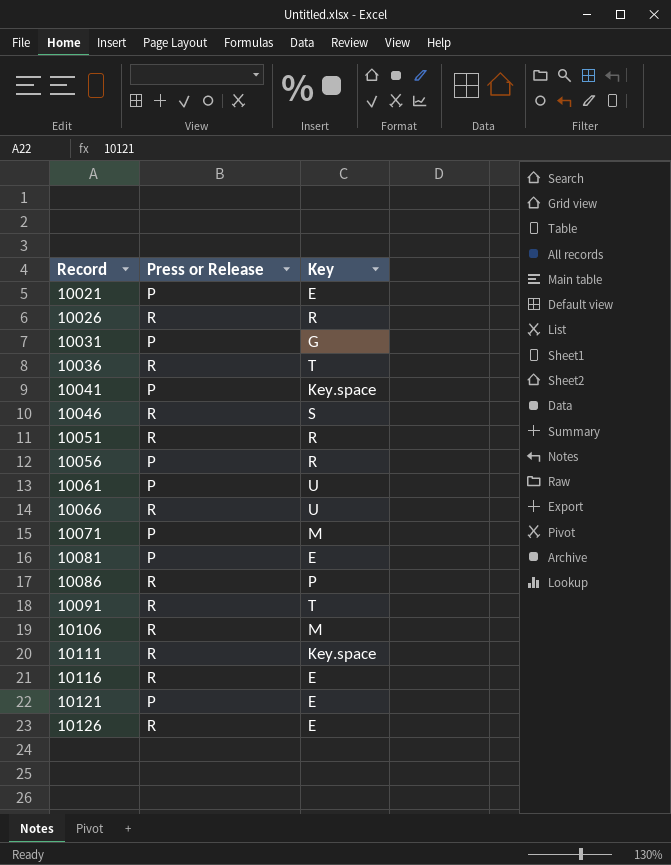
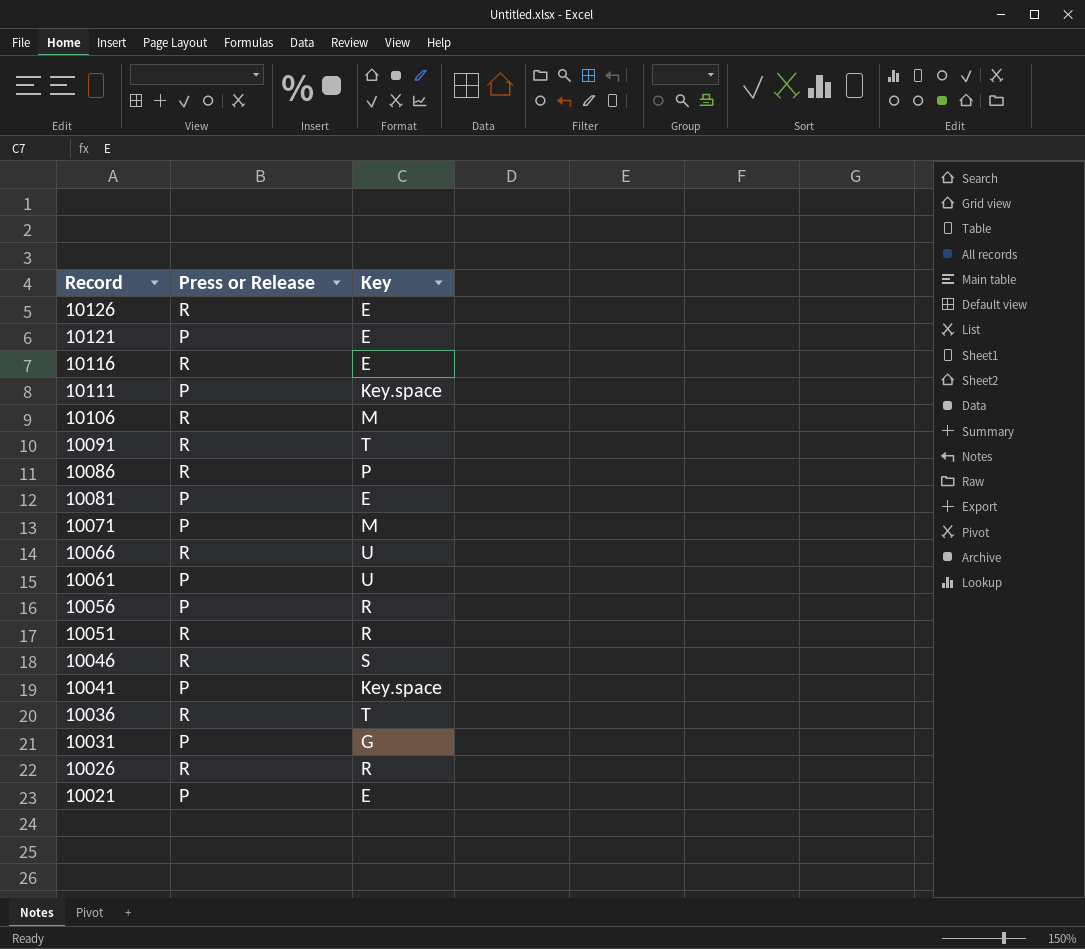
row order: Record ascending -> Record descending
10111 | Press or Release: R -> P

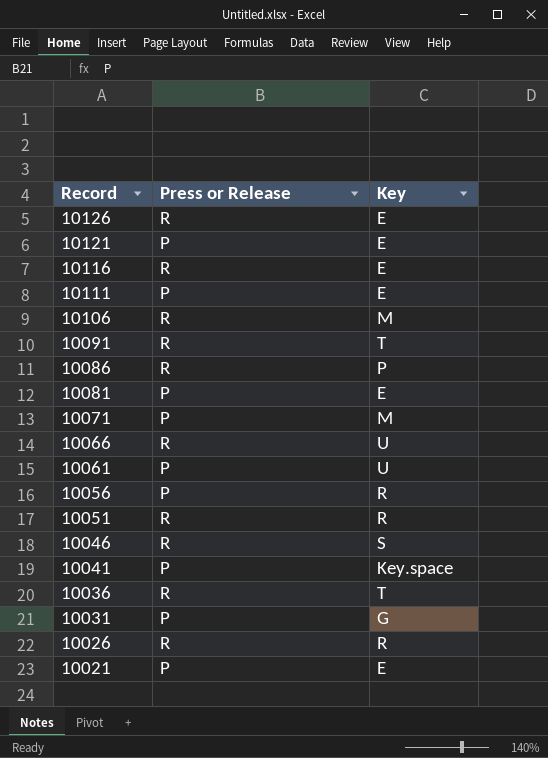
10111 | Key: Key.space -> E

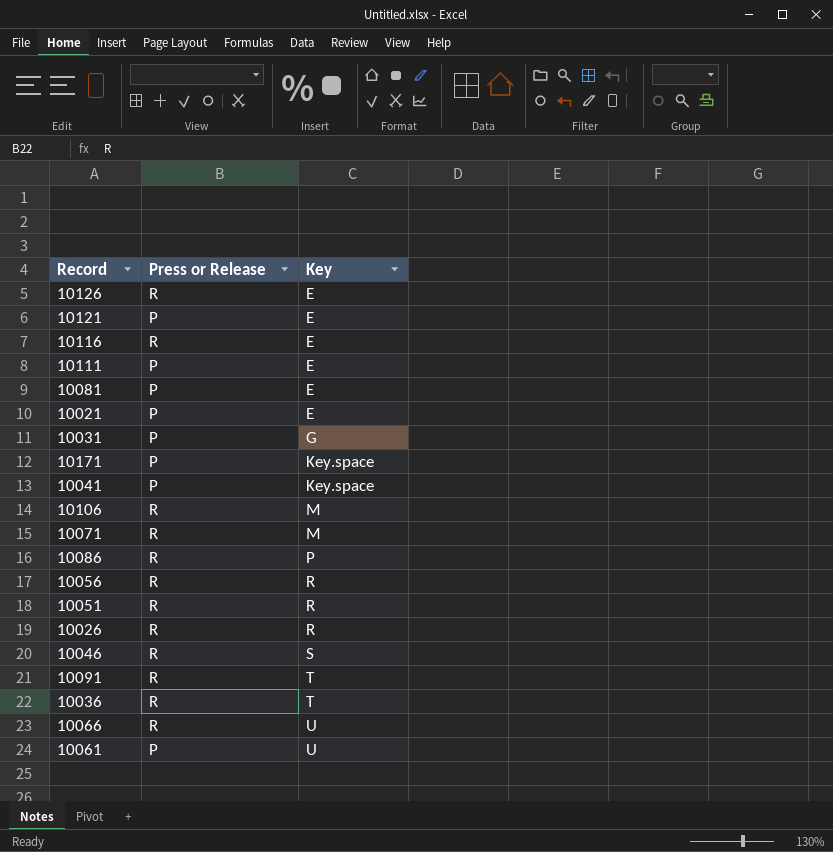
row order: Record descending -> Key ascending
row 10171: none -> P | Key.space
10071 | Press or Release: P -> R
10056 | Press or Release: P -> R

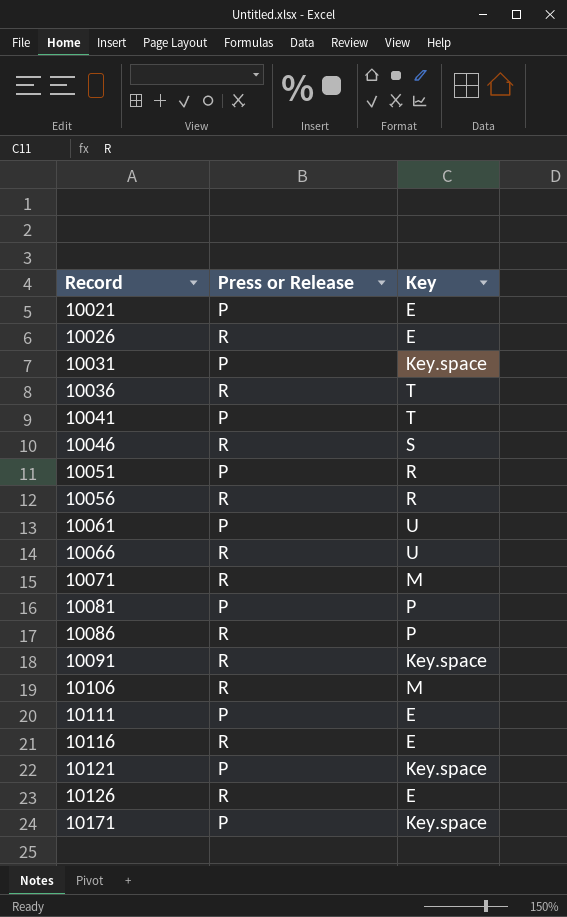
row order: Key ascending -> Record ascending
10026 | Key: R -> E
10031 | Key: G -> Key.space
10041 | Key: Key.space -> T
10051 | Press or Release: R -> P
10081 | Key: E -> P
10091 | Key: T -> Key.space
10121 | Key: E -> Key.space

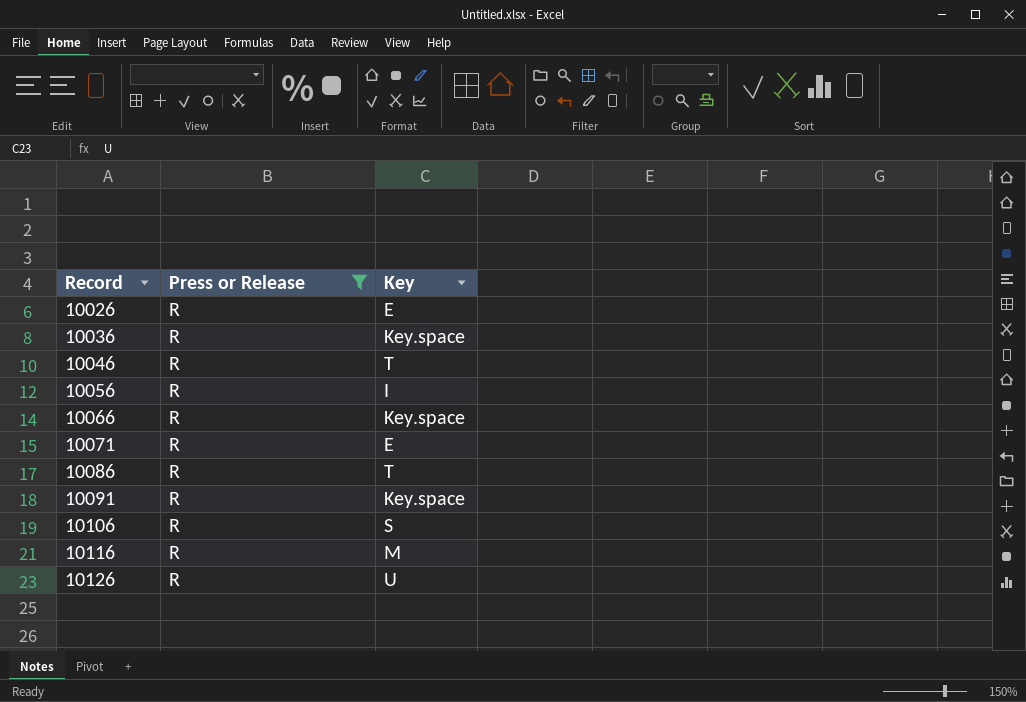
filter: none -> Press or Release = R
10036 | Key: T -> Key.space
10046 | Key: S -> T
10056 | Key: R -> I
10066 | Key: U -> Key.space
10071 | Key: M -> E
10086 | Key: P -> T
10106 | Key: M -> S
10116 | Key: E -> M
10126 | Key: E -> U

